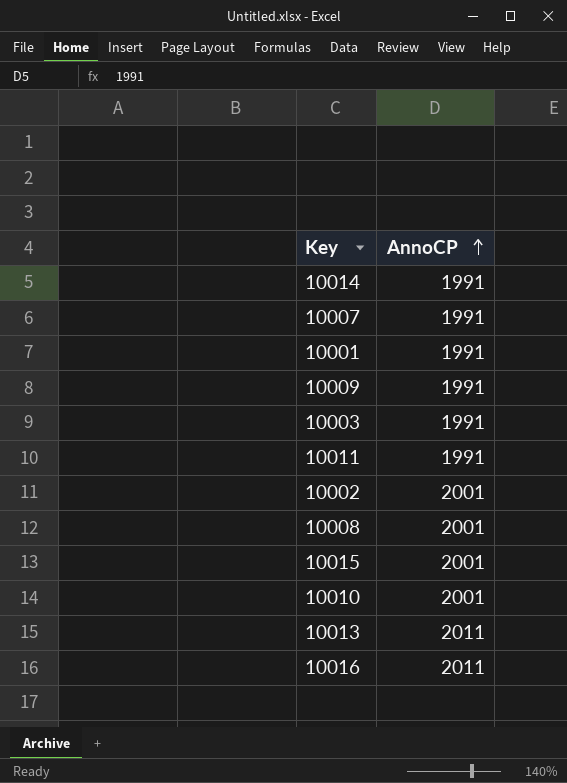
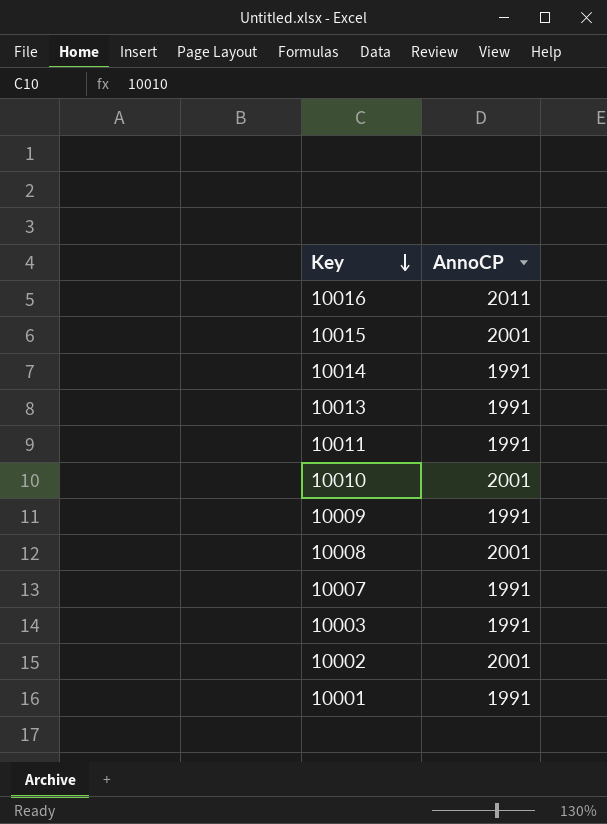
row order: AnnoCP ascending -> Key descending
10013 | AnnoCP: 2011 -> 1991

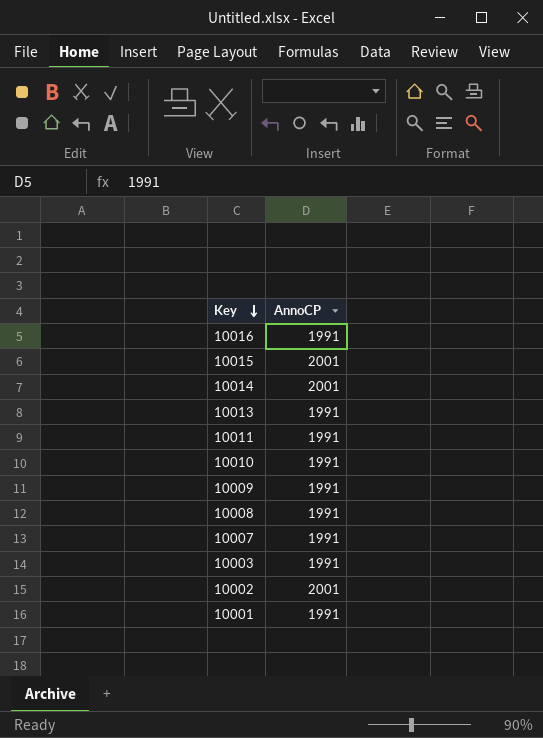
10016 | AnnoCP: 2011 -> 1991
10014 | AnnoCP: 1991 -> 2001
10010 | AnnoCP: 2001 -> 1991
10008 | AnnoCP: 2001 -> 1991

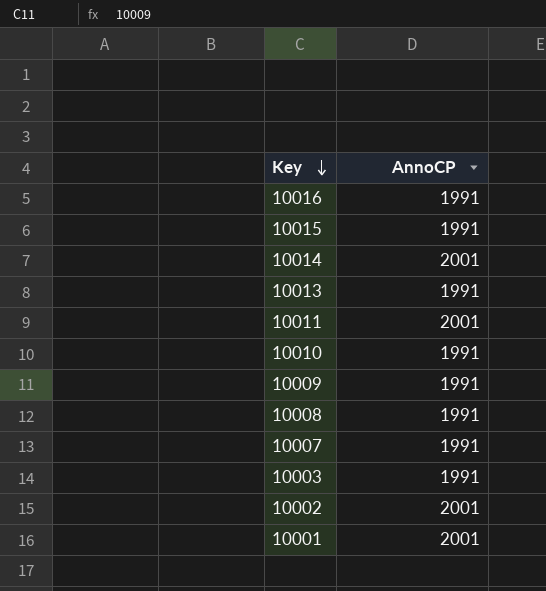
10015 | AnnoCP: 2001 -> 1991
10011 | AnnoCP: 1991 -> 2001
10001 | AnnoCP: 1991 -> 2001

